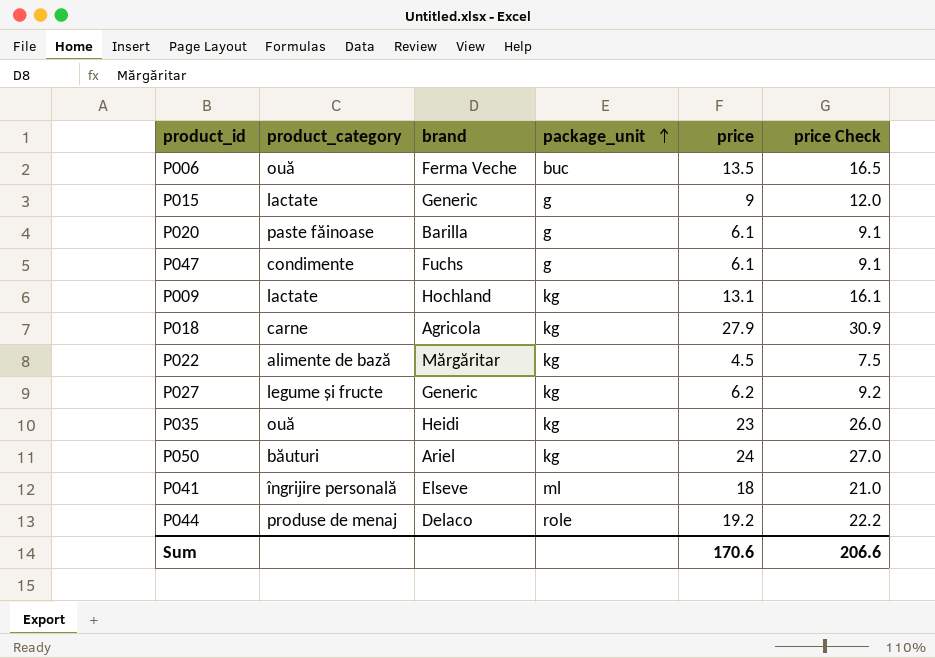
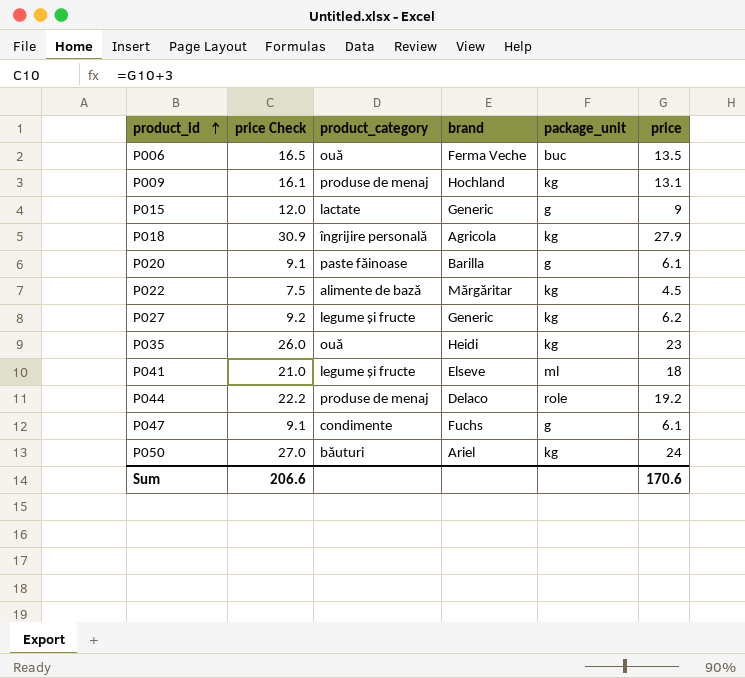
row order: package_unit ascending -> product_id ascending
column price Check | position: 6 -> 2
P009 | product_category: lactate -> produse de menaj
P018 | product_category: carne -> îngrijire personală
P041 | product_category: îngrijire personală -> legume și fructe

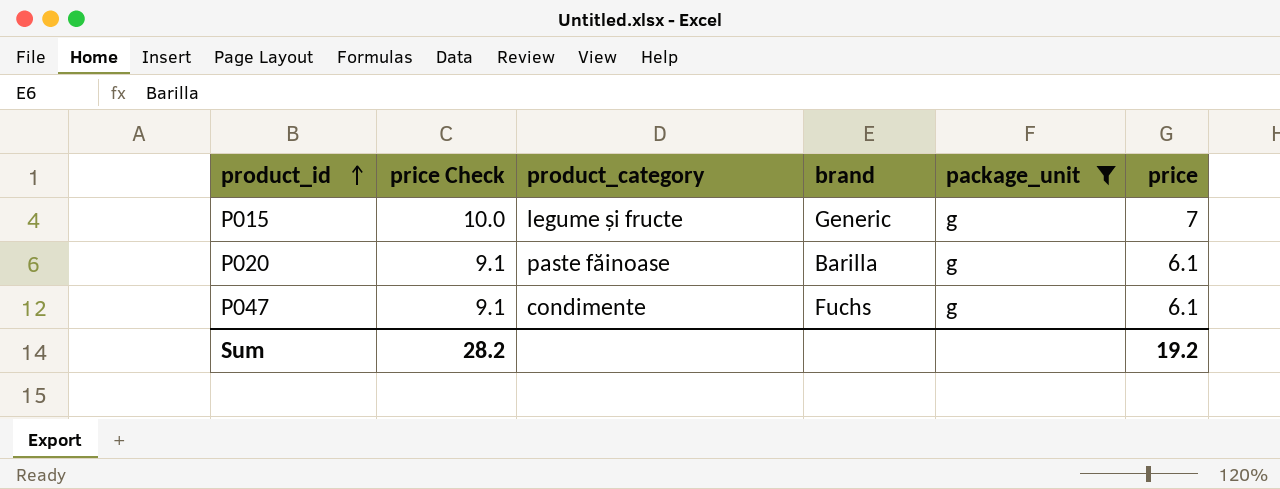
filter: none -> package_unit = g
P015 | price Check: 12.0 -> 10.0
P015 | product_category: lactate -> legume și fructe
P015 | price: 9 -> 7
Sum | price Check: 206.6 -> 28.2
Sum | price: 170.6 -> 19.2

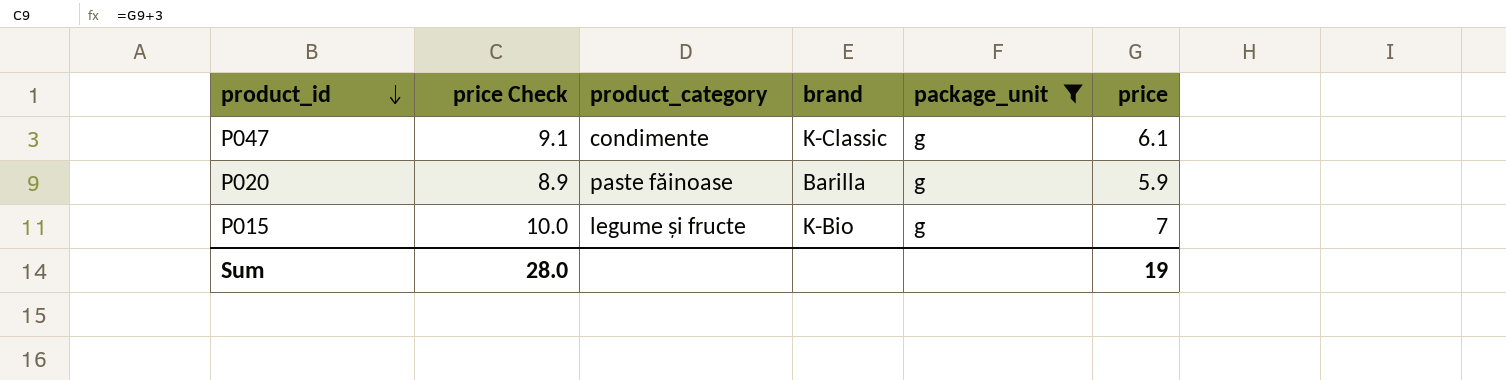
row order: product_id ascending -> product_id descending
P047 | brand: Fuchs -> K-Classic
P020 | price Check: 9.1 -> 8.9
P020 | price: 6.1 -> 5.9
P015 | brand: Generic -> K-Bio
Sum | price Check: 28.2 -> 28.0
Sum | price: 19.2 -> 19

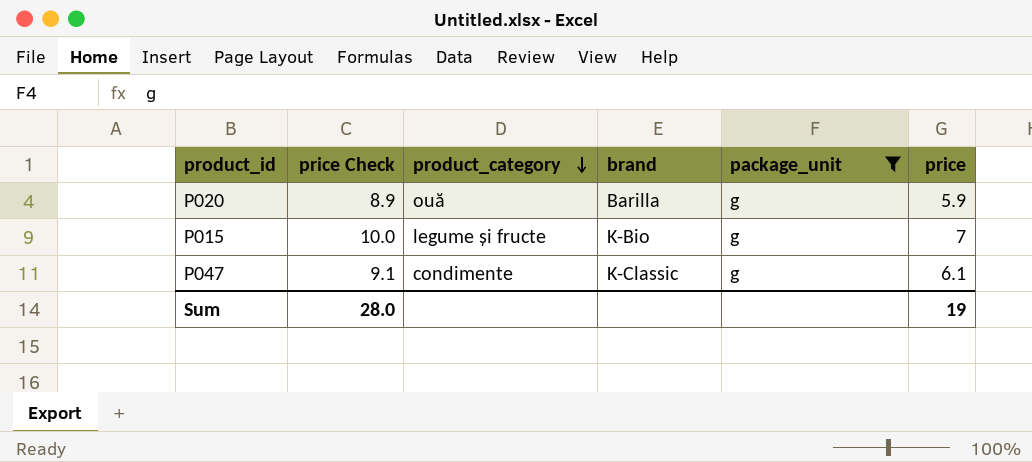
row order: product_id descending -> product_category descending
P020 | product_category: paste făinoase -> ouă

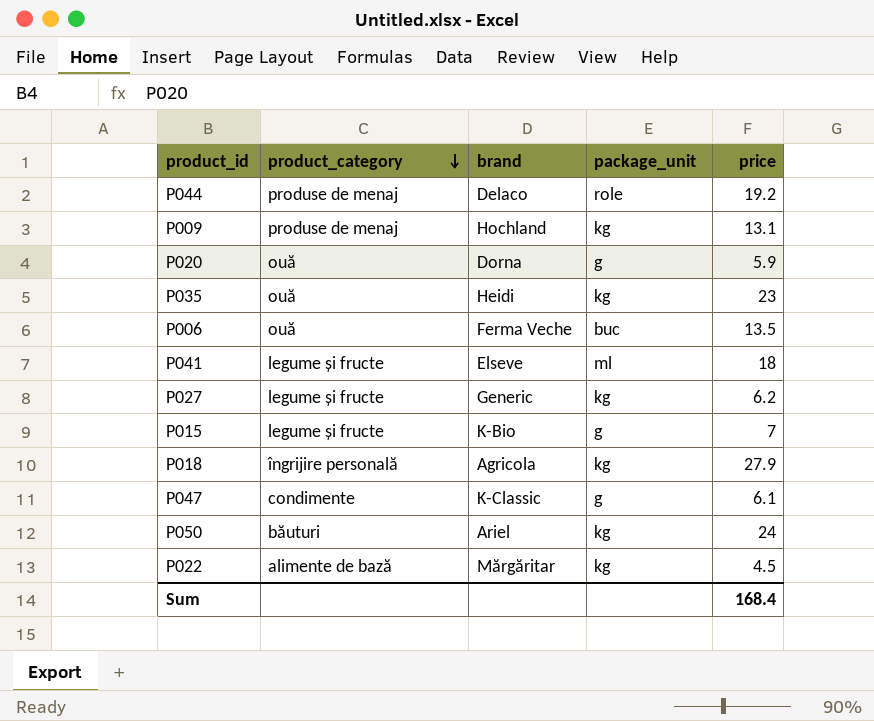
filter: package_unit = g -> none
column price Check | formula: [price] + 3 -> none
P020 | brand: Barilla -> Dorna
Sum | price: 19 -> 168.4

